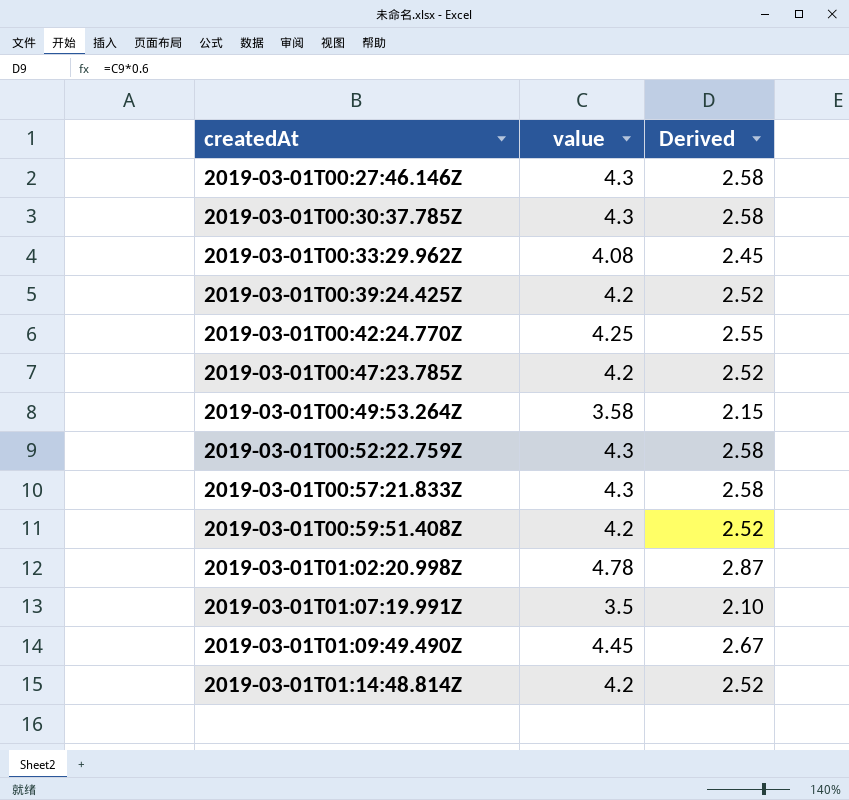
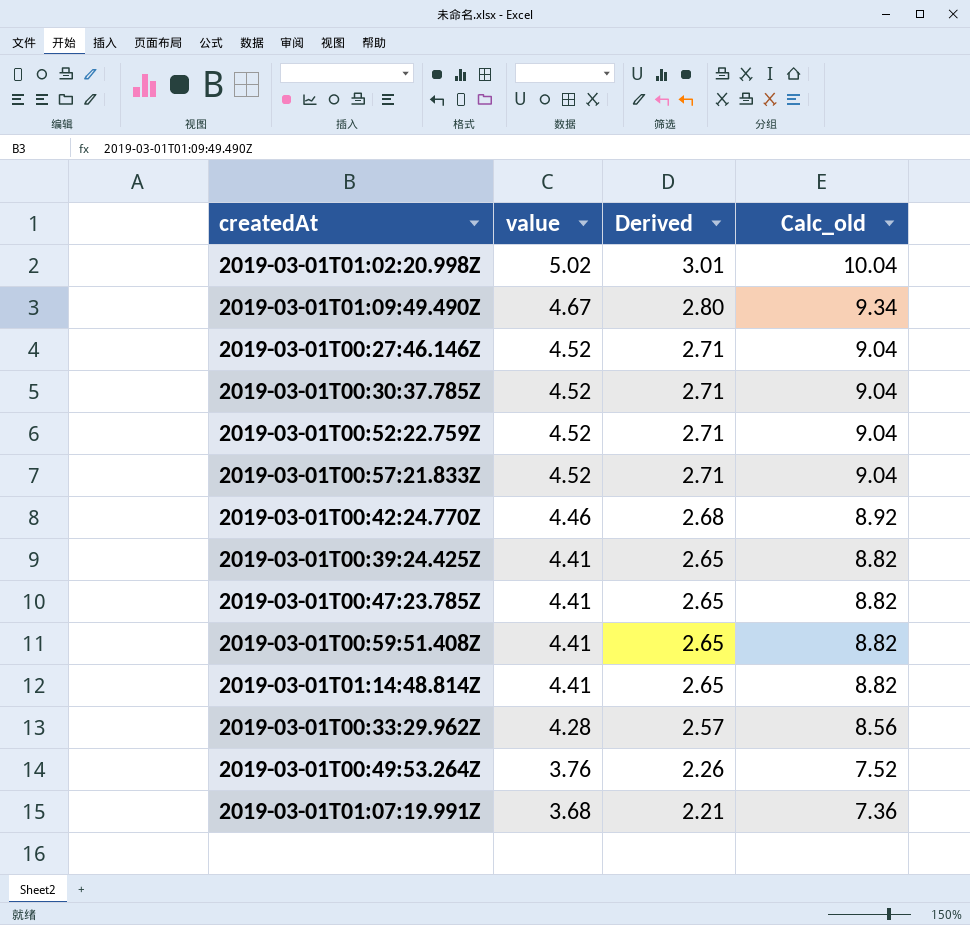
row order: createdAt ascending -> value descending
column Calc_old | formula: none -> [value] * 2
2019-03-01T01:02:20.998Z | value: 4.78 -> 5.02
2019-03-01T01:02:20.998Z | Derived: 2.87 -> 3.01
2019-03-01T01:09:49.490Z | value: 4.45 -> 4.67
2019-03-01T01:09:49.490Z | Derived: 2.67 -> 2.80
2019-03-01T00:27:46.146Z | value: 4.3 -> 4.52
2019-03-01T00:27:46.146Z | Derived: 2.58 -> 2.71
2019-03-01T00:30:37.785Z | value: 4.3 -> 4.52
2019-03-01T00:30:37.785Z | Derived: 2.58 -> 2.71
2019-03-01T00:52:22.759Z | value: 4.3 -> 4.52
2019-03-01T00:52:22.759Z | Derived: 2.58 -> 2.71
2019-03-01T00:57:21.833Z | value: 4.3 -> 4.52
2019-03-01T00:57:21.833Z | Derived: 2.58 -> 2.71
2019-03-01T00:42:24.770Z | value: 4.25 -> 4.46
2019-03-01T00:42:24.770Z | Derived: 2.55 -> 2.68
2019-03-01T00:39:24.425Z | value: 4.2 -> 4.41
2019-03-01T00:39:24.425Z | Derived: 2.52 -> 2.65
2019-03-01T00:47:23.785Z | value: 4.2 -> 4.41
2019-03-01T00:47:23.785Z | Derived: 2.52 -> 2.65
2019-03-01T00:59:51.408Z | value: 4.2 -> 4.41
2019-03-01T00:59:51.408Z | Derived: 2.52 -> 2.65
2019-03-01T01:14:48.814Z | value: 4.2 -> 4.41
2019-03-01T01:14:48.814Z | Derived: 2.52 -> 2.65
2019-03-01T00:33:29.962Z | value: 4.08 -> 4.28
2019-03-01T00:33:29.962Z | Derived: 2.45 -> 2.57
2019-03-01T00:49:53.264Z | value: 3.58 -> 3.76
2019-03-01T00:49:53.264Z | Derived: 2.15 -> 2.26
2019-03-01T01:07:19.991Z | value: 3.5 -> 3.68
2019-03-01T01:07:19.991Z | Derived: 2.10 -> 2.21

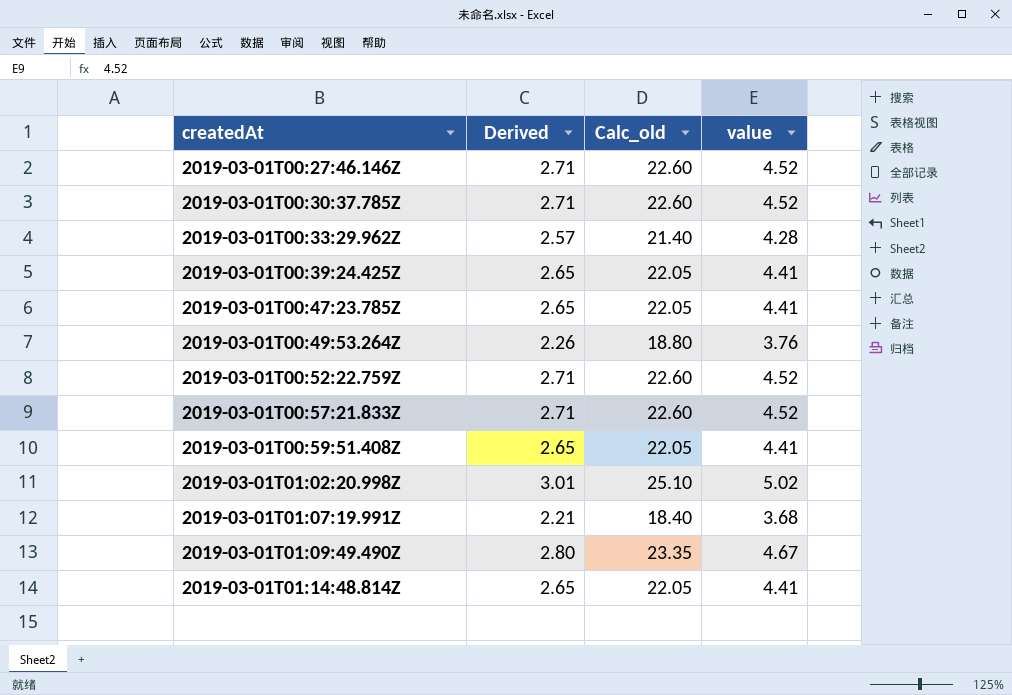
row order: value descending -> createdAt ascending
column Calc_old | formula: [value] * 2 -> [value] * 5
column value | position: 2 -> 4
row 2019-03-01T00:42:24.770Z: 4.46 | 2.68 | 8.92 -> none

